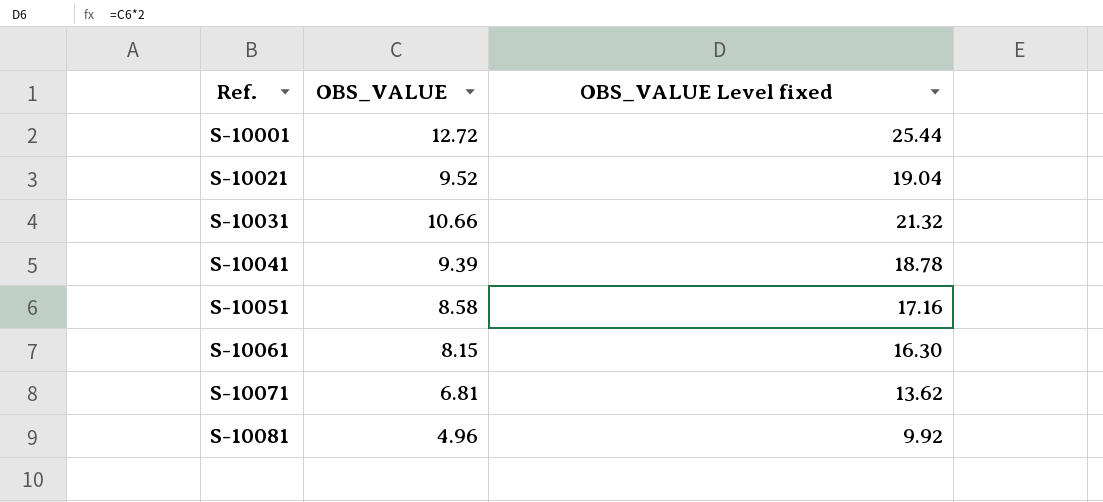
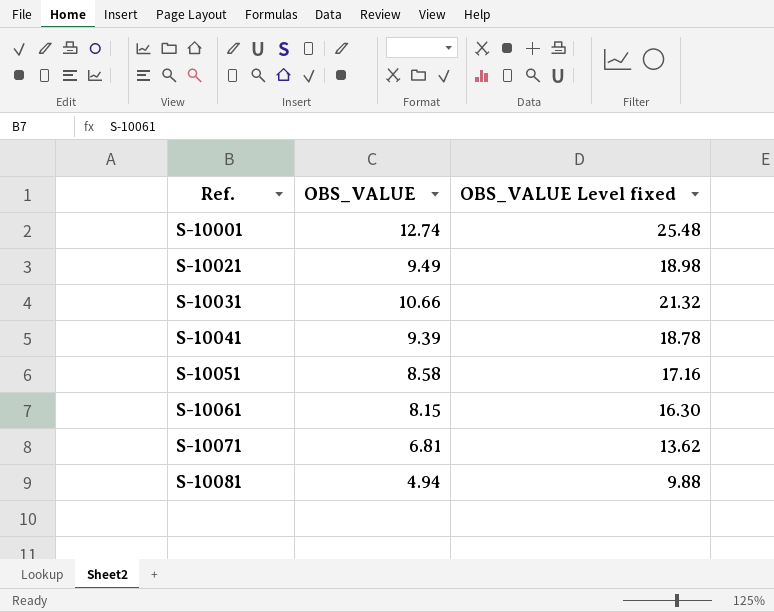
S-10001 | OBS_VALUE: 12.72 -> 12.74
S-10001 | OBS_VALUE Level fixed: 25.44 -> 25.48
S-10021 | OBS_VALUE: 9.52 -> 9.49
S-10021 | OBS_VALUE Level fixed: 19.04 -> 18.98
S-10081 | OBS_VALUE: 4.96 -> 4.94
S-10081 | OBS_VALUE Level fixed: 9.92 -> 9.88

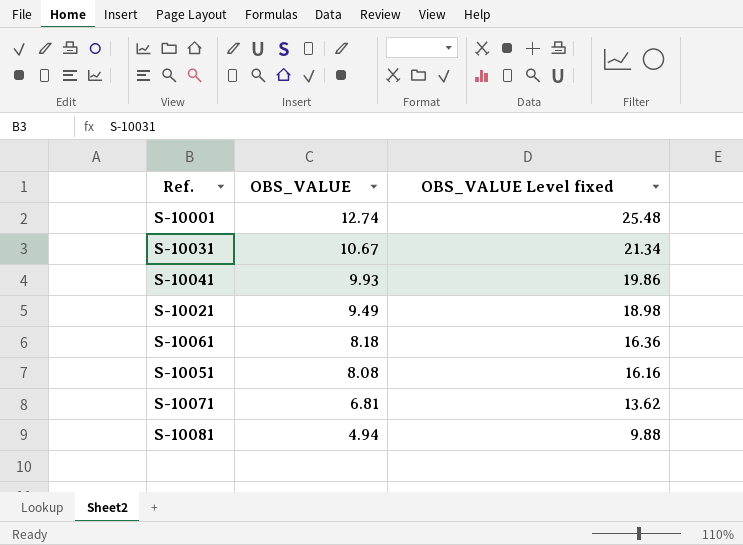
row order: Ref. ascending -> OBS_VALUE descending
S-10031 | OBS_VALUE: 10.66 -> 10.67
S-10031 | OBS_VALUE Level fixed: 21.32 -> 21.34
S-10041 | OBS_VALUE: 9.39 -> 9.93
S-10041 | OBS_VALUE Level fixed: 18.78 -> 19.86
S-10061 | OBS_VALUE: 8.15 -> 8.18
S-10061 | OBS_VALUE Level fixed: 16.30 -> 16.36
S-10051 | OBS_VALUE: 8.58 -> 8.08
S-10051 | OBS_VALUE Level fixed: 17.16 -> 16.16

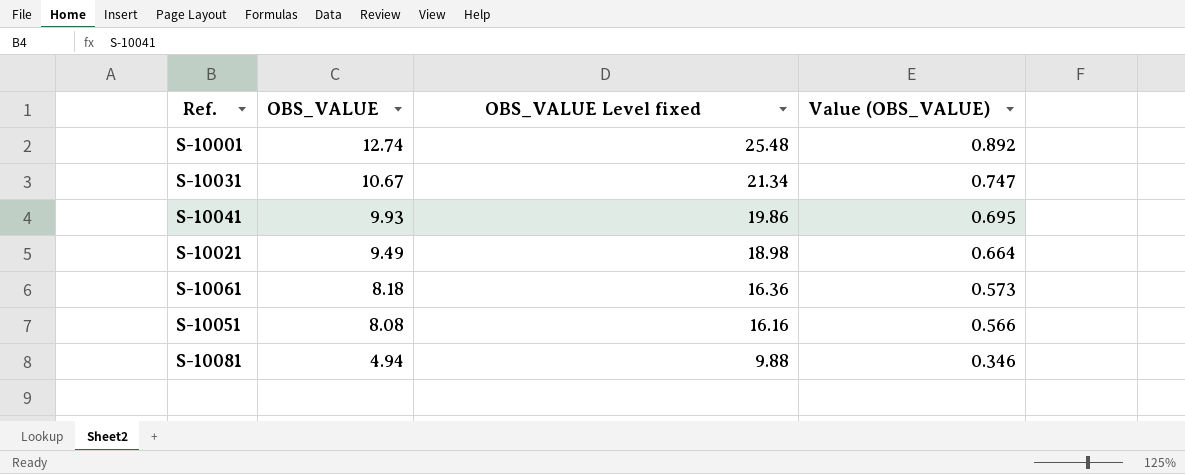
column Value (OBS_VALUE) | formula: none -> [OBS_VALUE] * 0.07
row S-10071: 6.81 | 13.62 -> none

